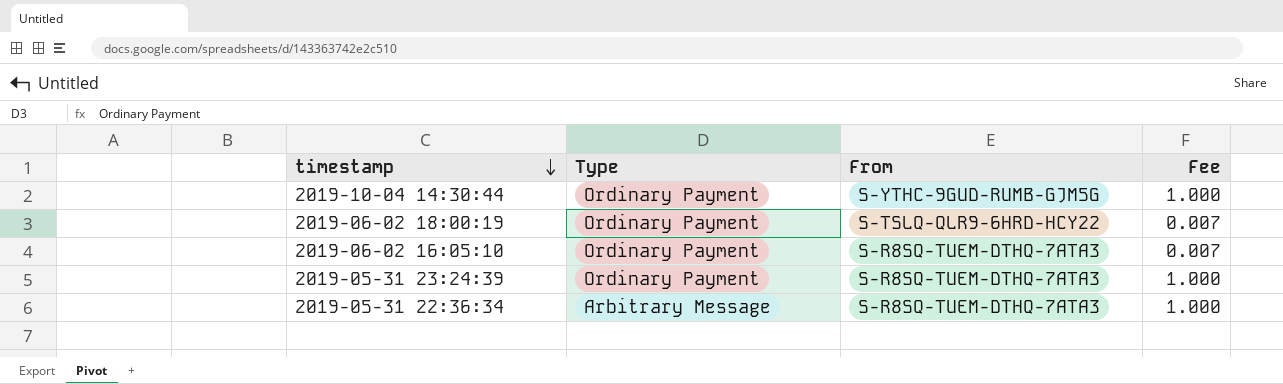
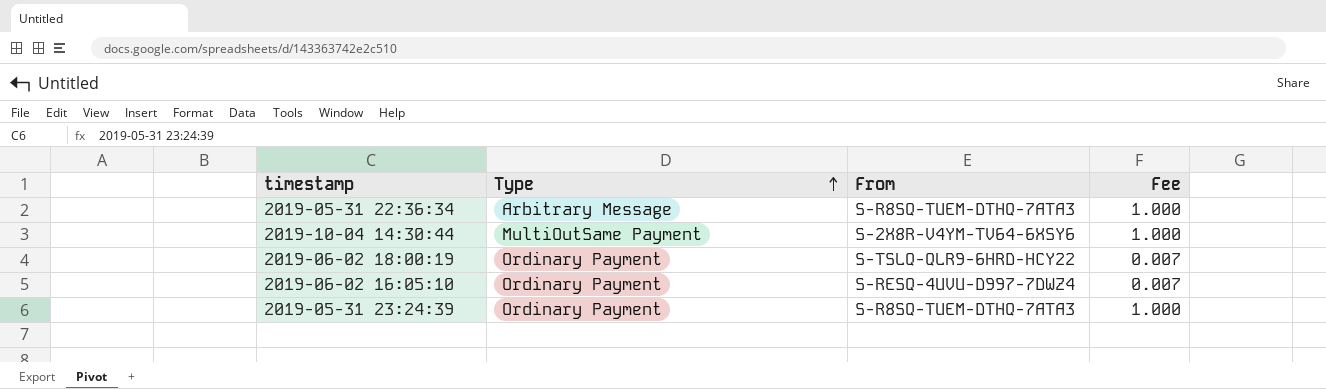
row order: timestamp descending -> Type ascending
2019-10-04 14:30:44 | Type: Ordinary Payment -> MultiOutSame Payment
2019-10-04 14:30:44 | From: S-YTHC-9GUD-RUMB-GJM5G -> S-2X8R-V4YM-TV64-6XSY6
2019-06-02 16:05:10 | From: S-R8SQ-TUEM-DTHQ-7ATA3 -> S-RESQ-4UVU-D997-7DWZ4

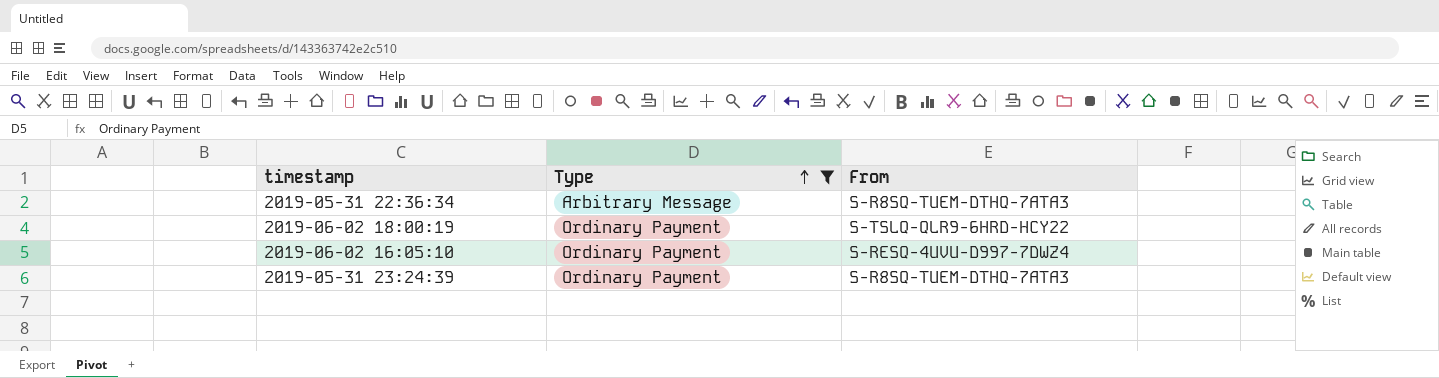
filter: none -> Type != MultiOutSame Payment
column Fee | position: 4 -> none

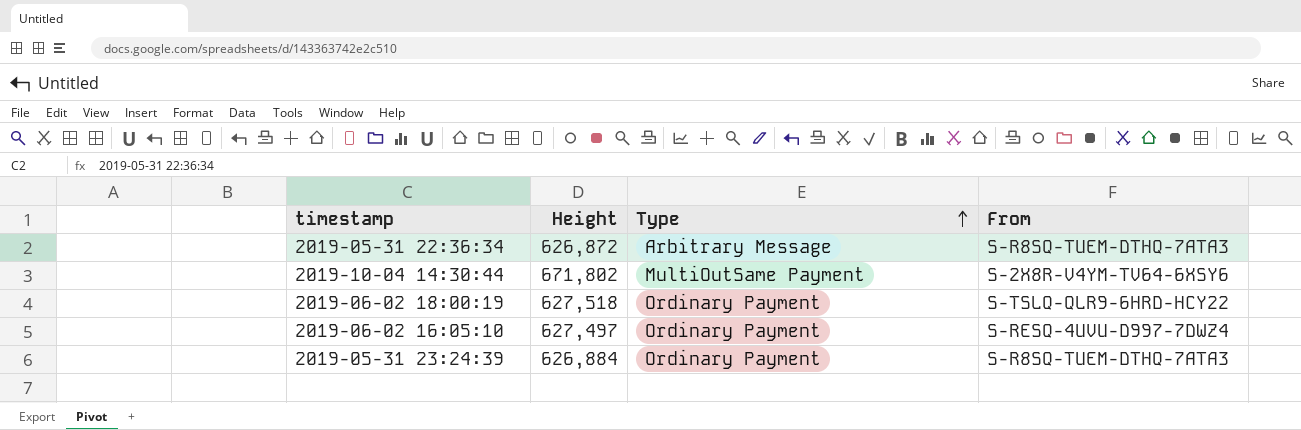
filter: Type != MultiOutSame Payment -> none
column Height | position: none -> 2

